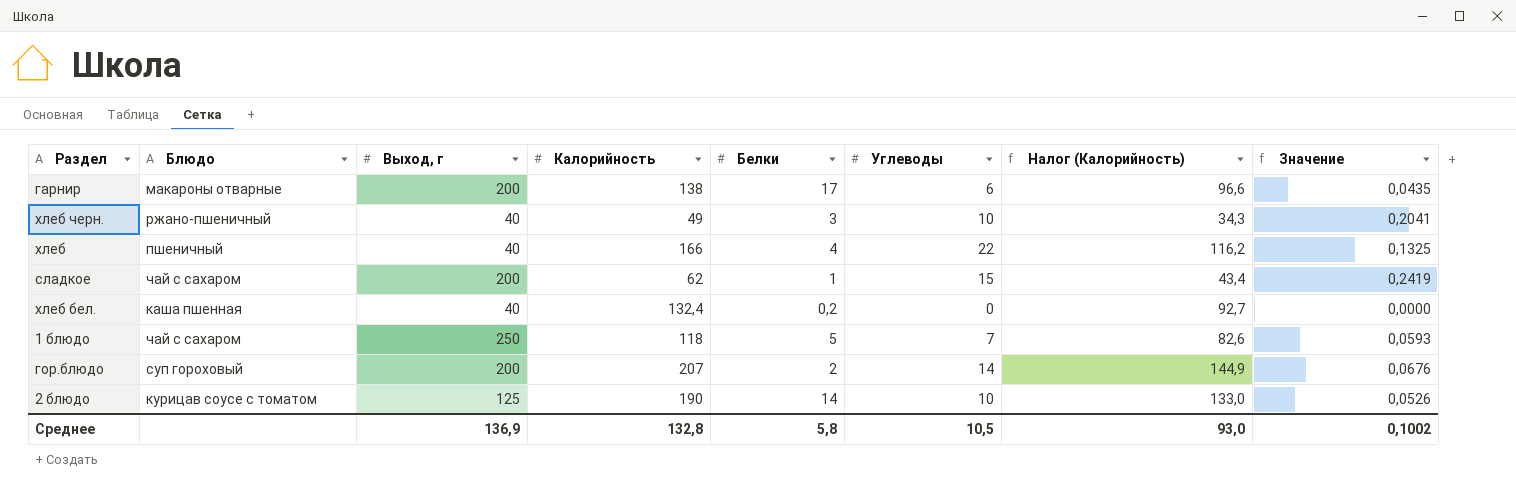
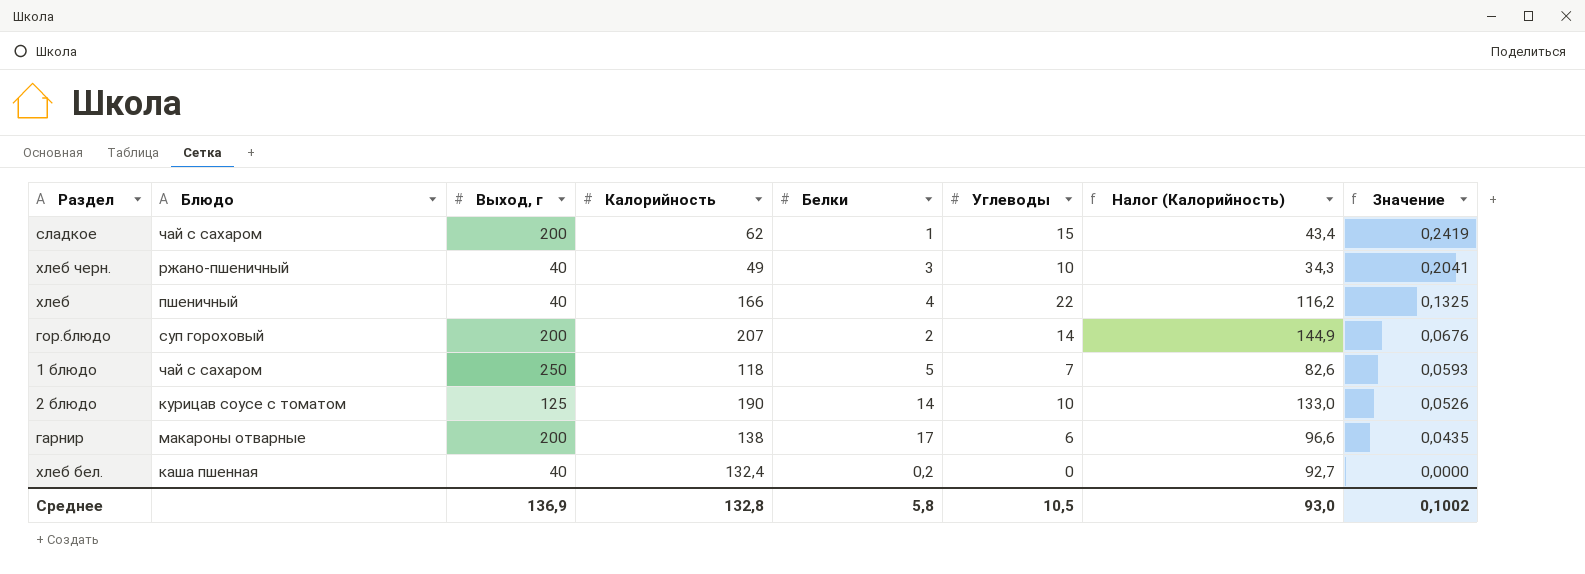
row order: none -> Значение descending

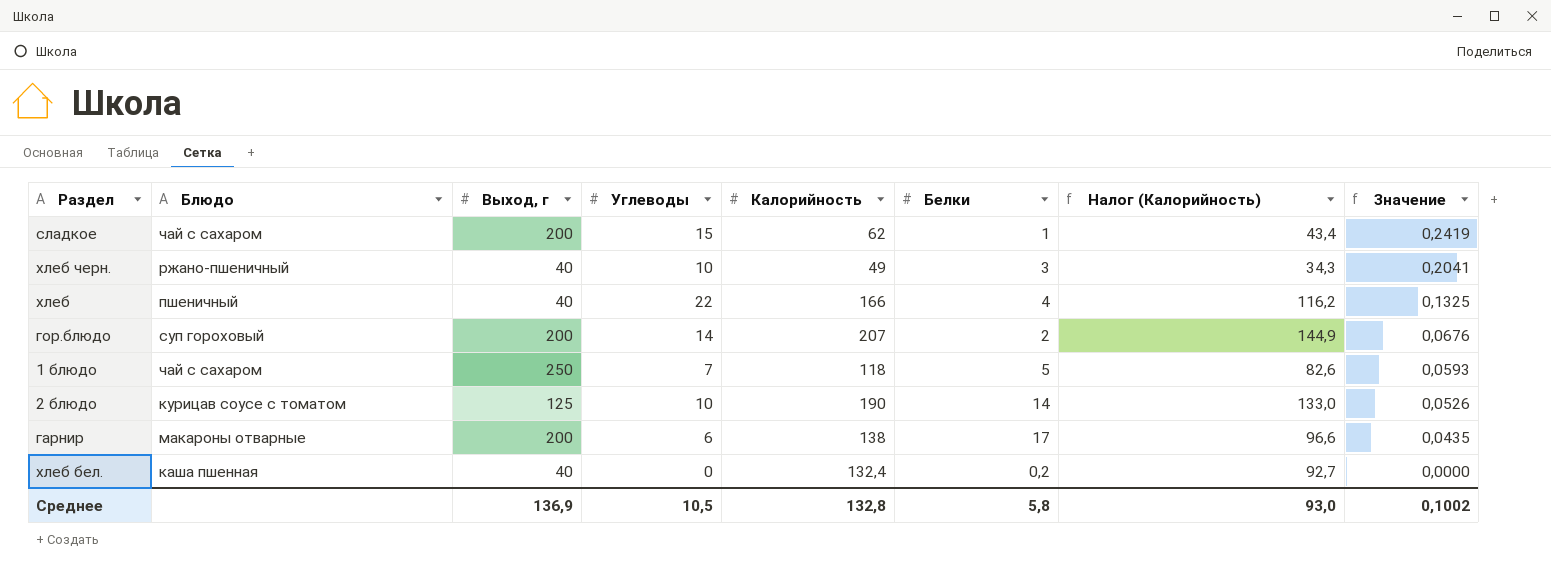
column Углеводы | position: 6 -> 4

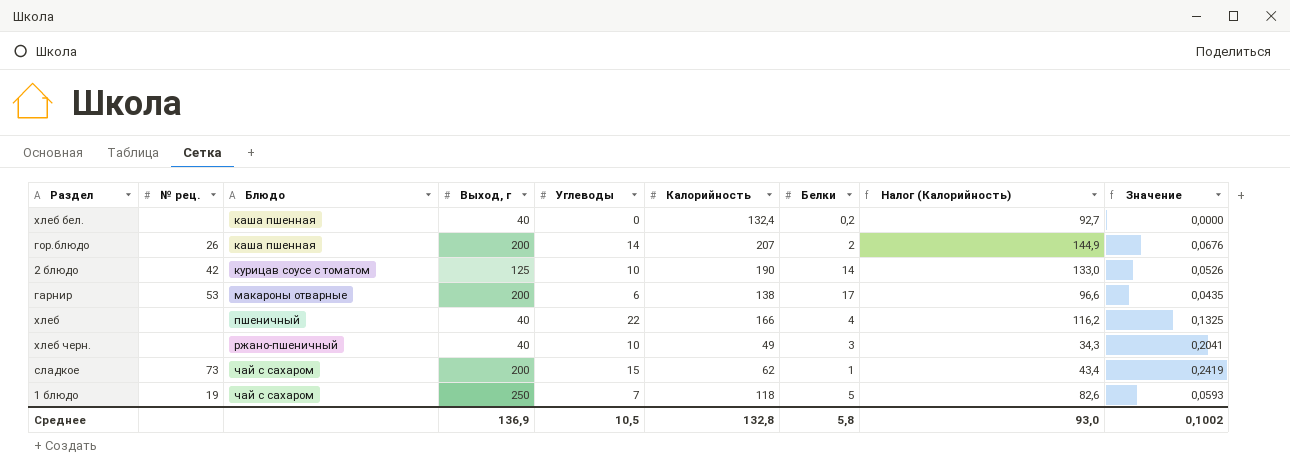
row order: Значение descending -> Блюдо ascending
column № рец. | position: none -> 2
гор.блюдо | Блюдо: суп гороховый -> каша пшенная

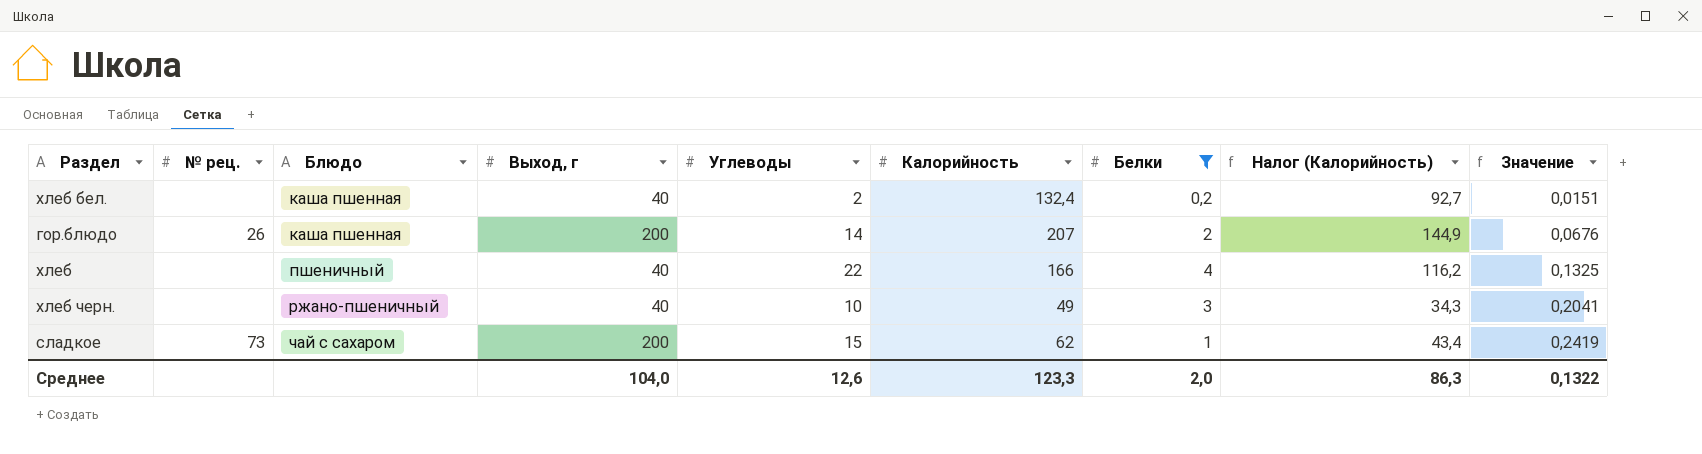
filter: none -> Белки <= 4
хлеб бел. | Углеводы: 0 -> 2
хлеб бел. | Значение: 0,0000 -> 0,0151
Среднее | Выход, г: 136,9 -> 104,0
Среднее | Углеводы: 10,5 -> 12,6
Среднее | Калорийность: 132,8 -> 123,3
Среднее | Белки: 5,8 -> 2,0
Среднее | Налог (Калорийность): 93,0 -> 86,3
Среднее | Значение: 0,1002 -> 0,1322

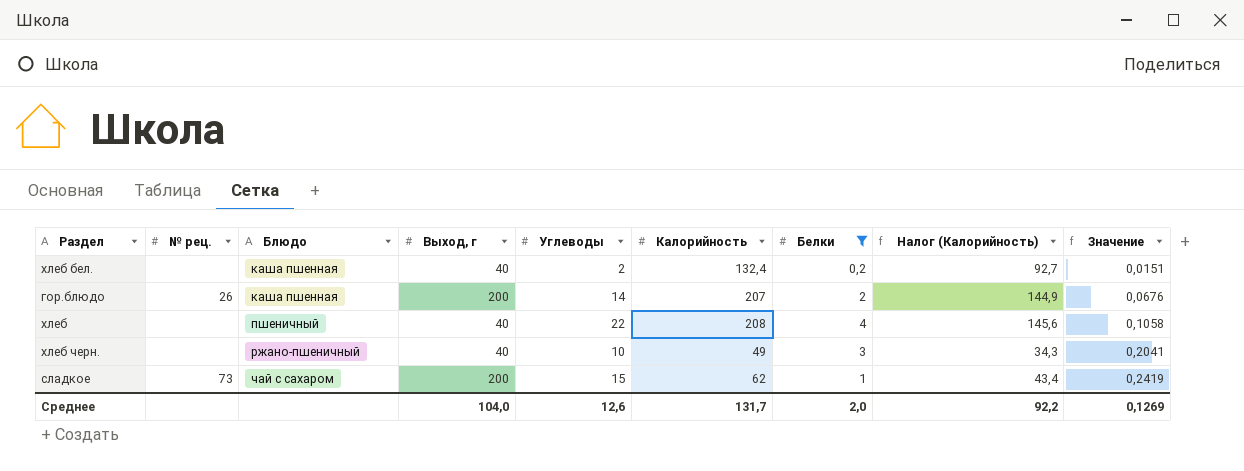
хлеб | Калорийность: 166 -> 208
хлеб | Налог (Калорийность): 116,2 -> 145,6
хлеб | Значение: 0,1325 -> 0,1058
Среднее | Калорийность: 123,3 -> 131,7
Среднее | Налог (Калорийность): 86,3 -> 92,2
Среднее | Значение: 0,1322 -> 0,1269

